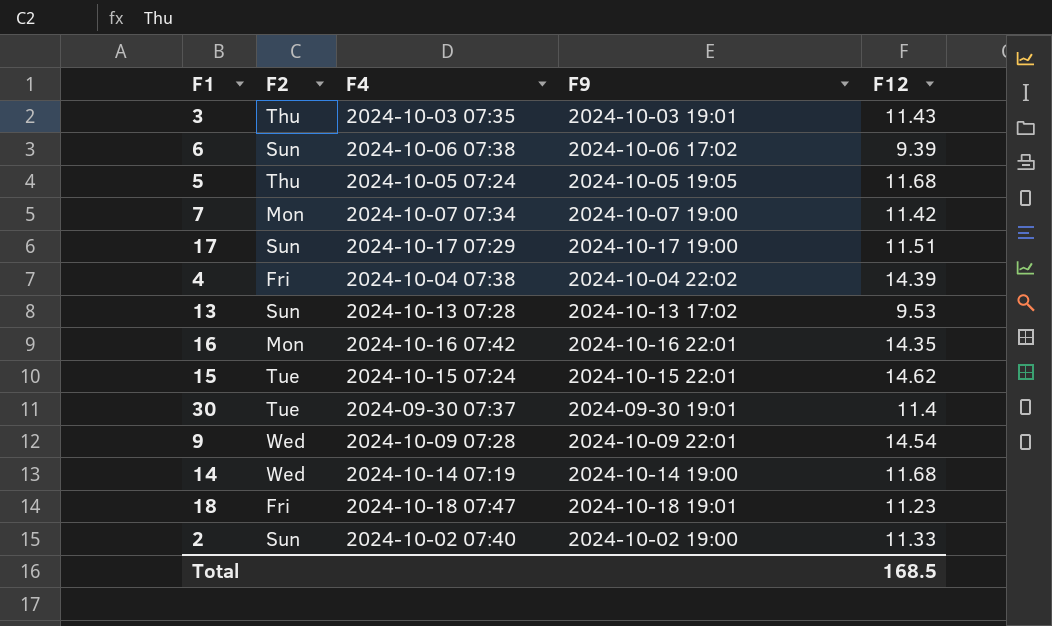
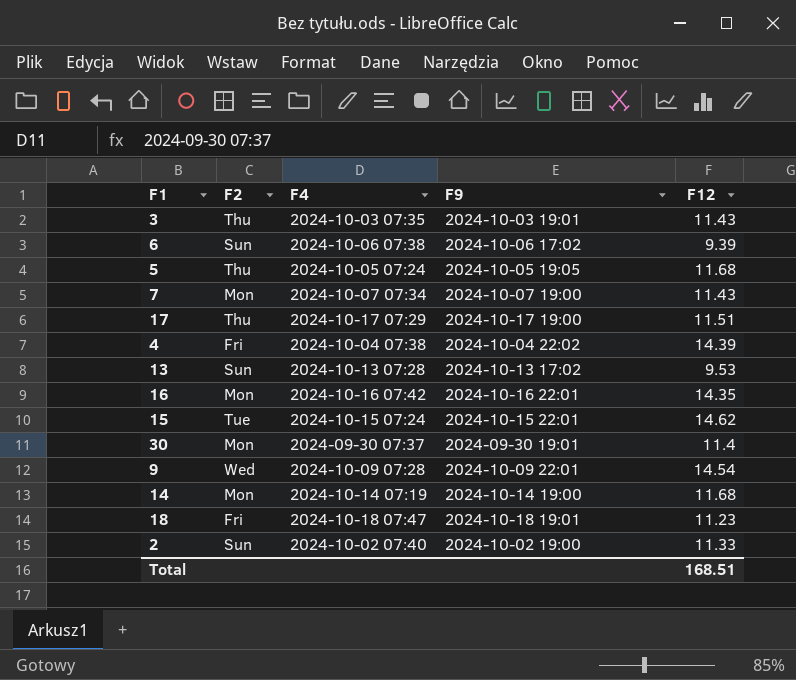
7 | F12: 11.42 -> 11.43
17 | F2: Sun -> Thu
30 | F2: Tue -> Mon
14 | F2: Wed -> Mon
Total | F12: 168.5 -> 168.51

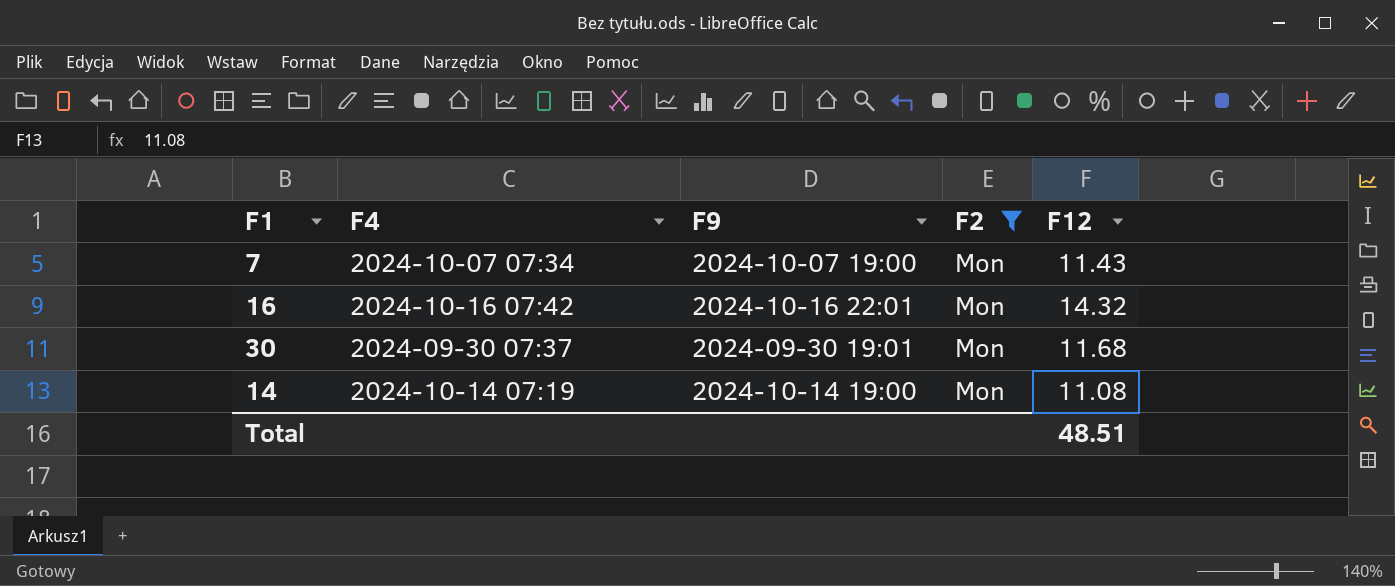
filter: none -> F2 = Mon
column F2 | position: 2 -> 4
16 | F12: 14.35 -> 14.32
30 | F12: 11.4 -> 11.68
14 | F12: 11.68 -> 11.08
Total | F12: 168.51 -> 48.51

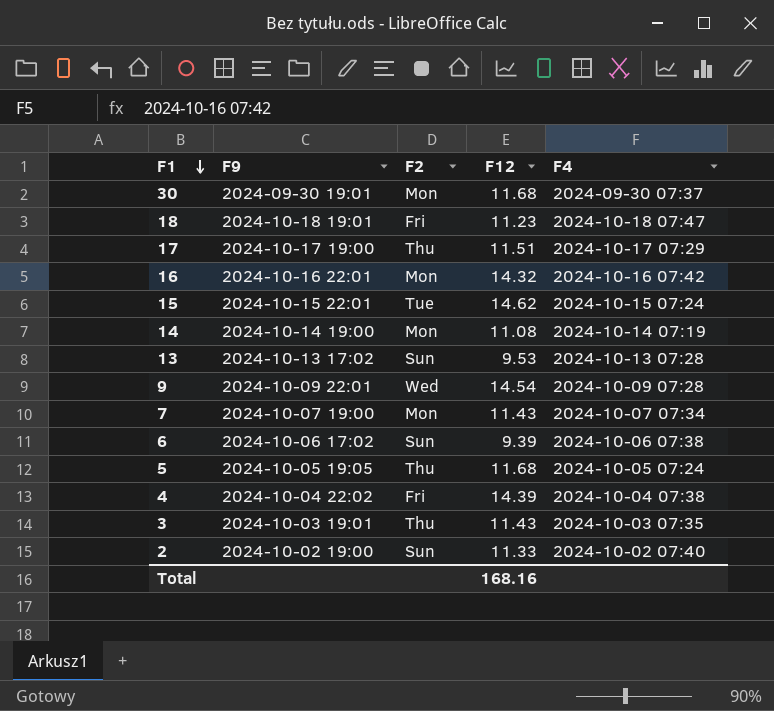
filter: F2 = Mon -> none
row order: none -> F1 descending
column F4 | position: 2 -> 5
Total | F12: 48.51 -> 168.16

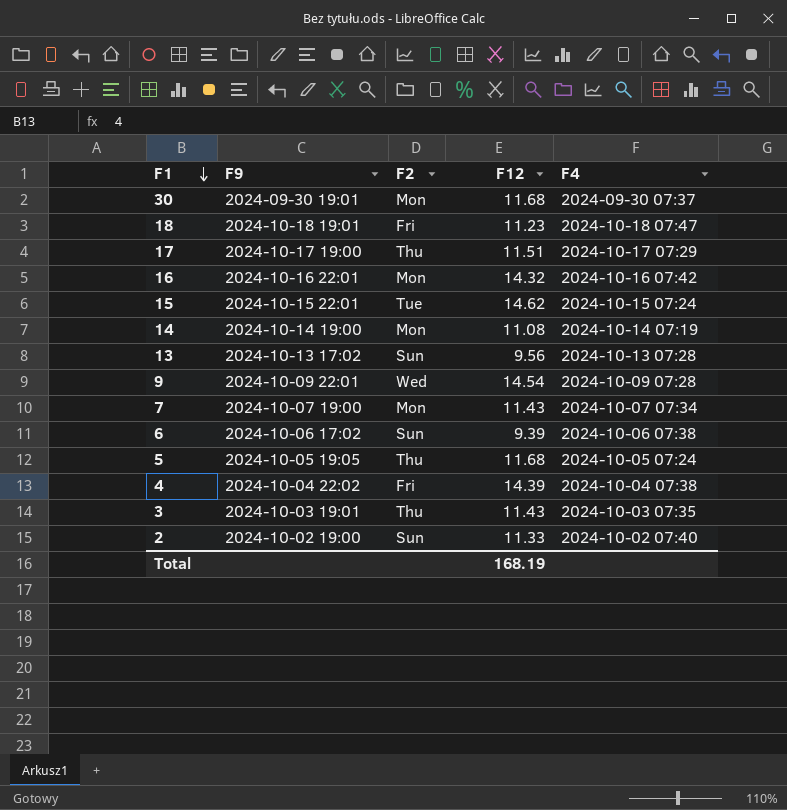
13 | F12: 9.53 -> 9.56
Total | F12: 168.16 -> 168.19

